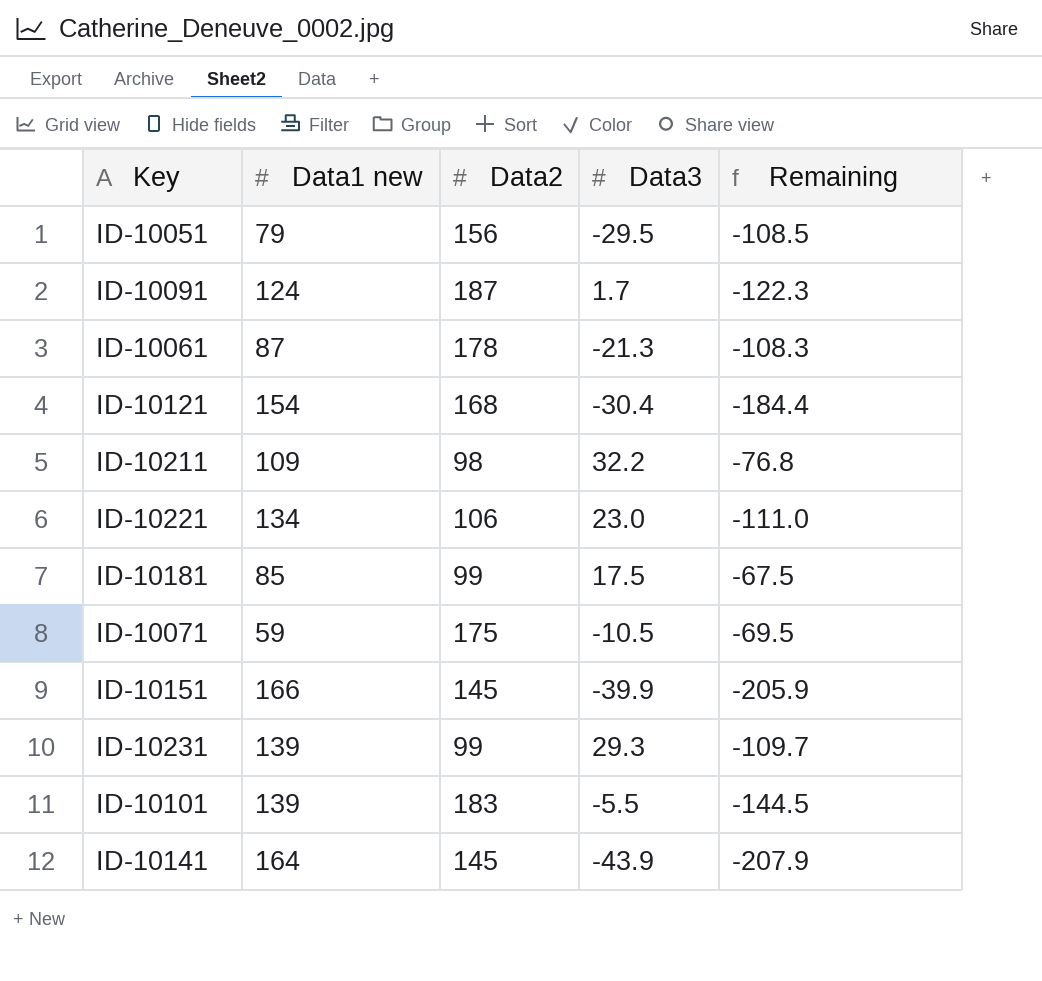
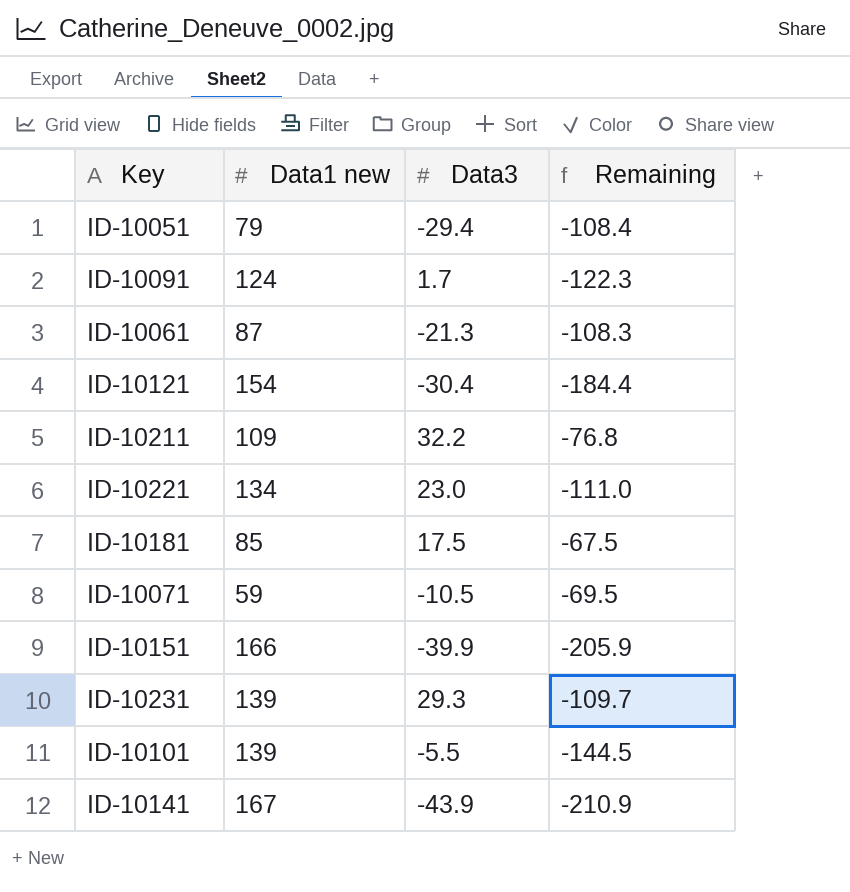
column Data2 | position: 3 -> none
ID-10051 | Data3: -29.5 -> -29.4
ID-10051 | Remaining: -108.5 -> -108.4
ID-10141 | Data1 new: 164 -> 167
ID-10141 | Remaining: -207.9 -> -210.9

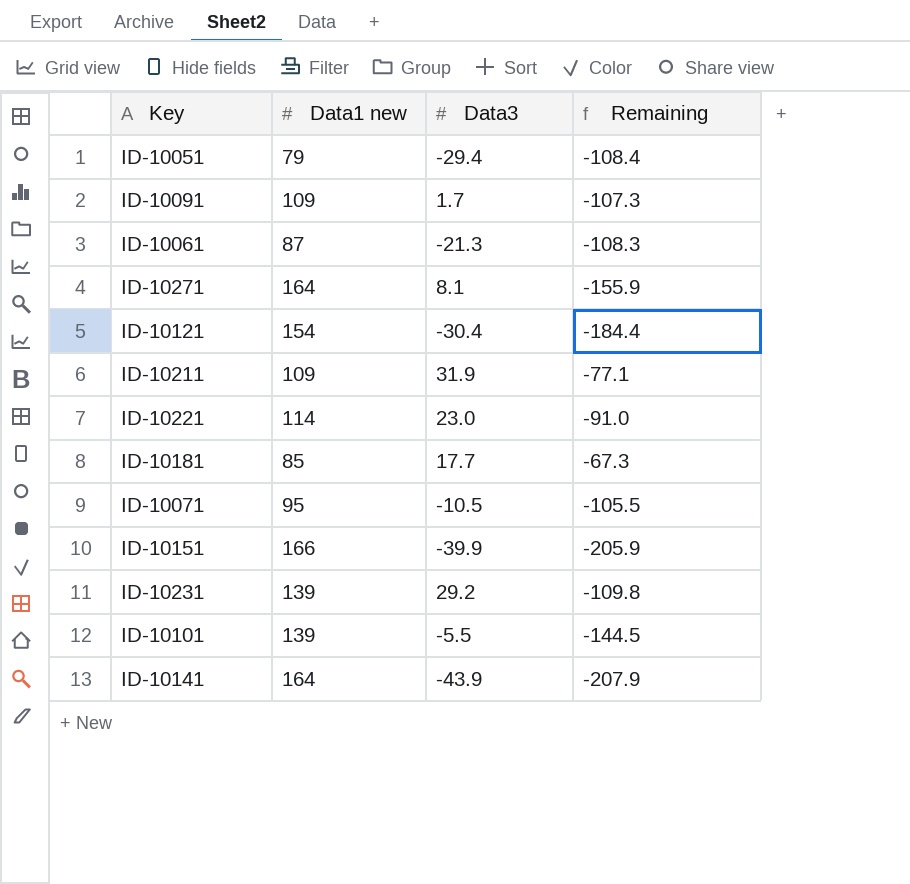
ID-10091 | Data1 new: 124 -> 109
ID-10091 | Remaining: -122.3 -> -107.3
row ID-10271: none -> 164 | 8.1 | -155.9
ID-10211 | Data3: 32.2 -> 31.9
ID-10211 | Remaining: -76.8 -> -77.1
ID-10221 | Data1 new: 134 -> 114
ID-10221 | Remaining: -111.0 -> -91.0
ID-10181 | Data3: 17.5 -> 17.7
ID-10181 | Remaining: -67.5 -> -67.3
ID-10071 | Data1 new: 59 -> 95
ID-10071 | Remaining: -69.5 -> -105.5
ID-10231 | Data3: 29.3 -> 29.2
ID-10231 | Remaining: -109.7 -> -109.8
ID-10141 | Data1 new: 167 -> 164
ID-10141 | Remaining: -210.9 -> -207.9

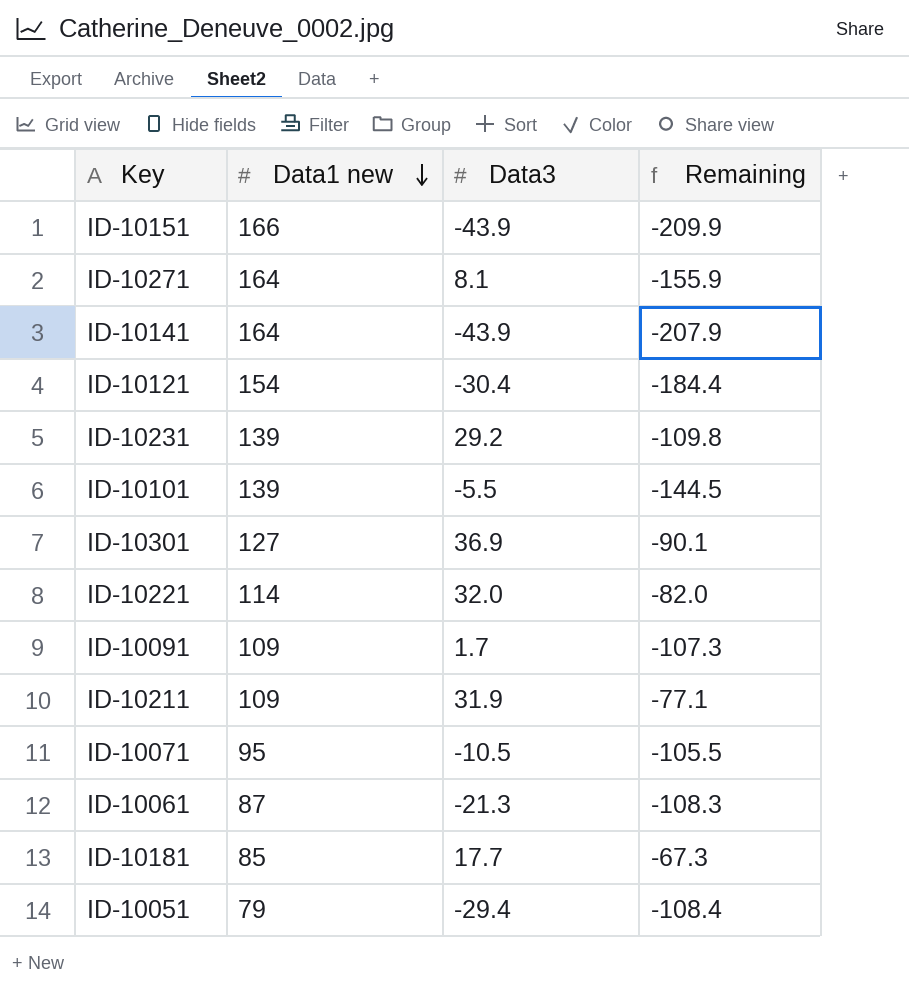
row order: none -> Data1 new descending
ID-10151 | Data3: -39.9 -> -43.9
ID-10151 | Remaining: -205.9 -> -209.9
row ID-10301: none -> 127 | 36.9 | -90.1
ID-10221 | Data3: 23.0 -> 32.0
ID-10221 | Remaining: -91.0 -> -82.0

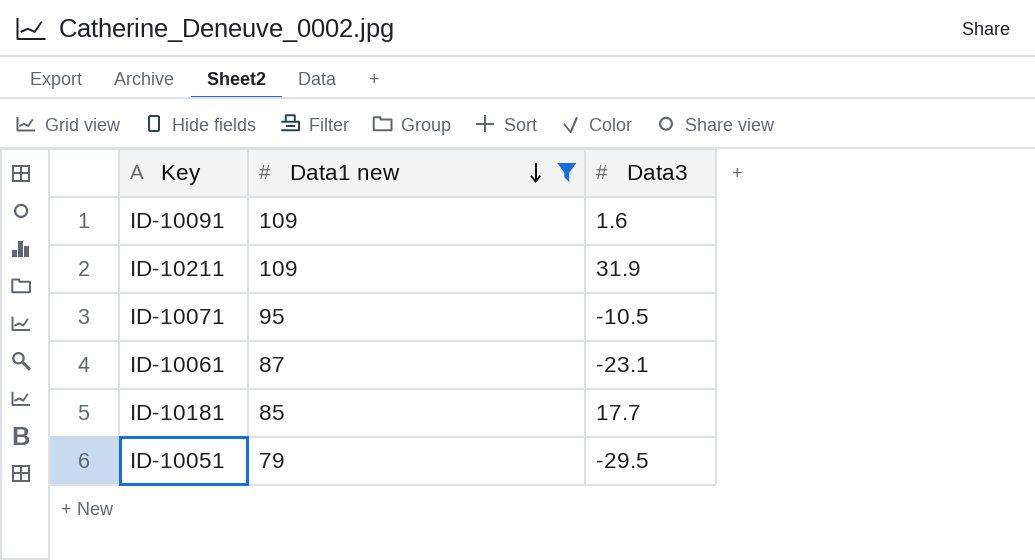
filter: none -> Data1 new <= 109
column Remaining | formula: [Data3] - [Data1 new] -> none
ID-10091 | Data3: 1.7 -> 1.6
ID-10061 | Data3: -21.3 -> -23.1
ID-10051 | Data3: -29.4 -> -29.5

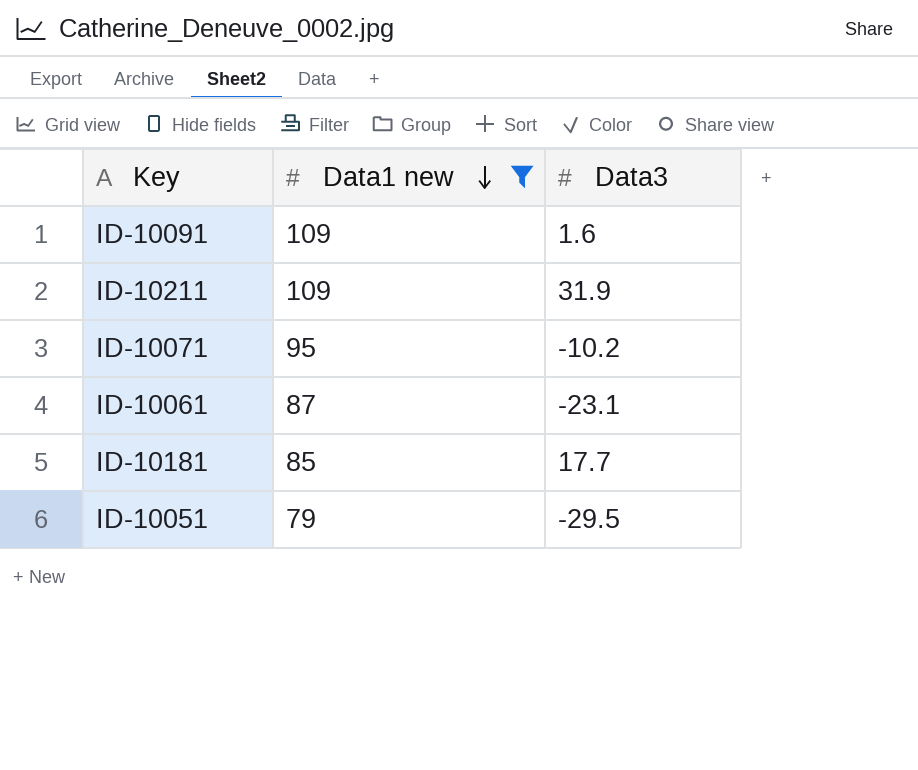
ID-10071 | Data3: -10.5 -> -10.2

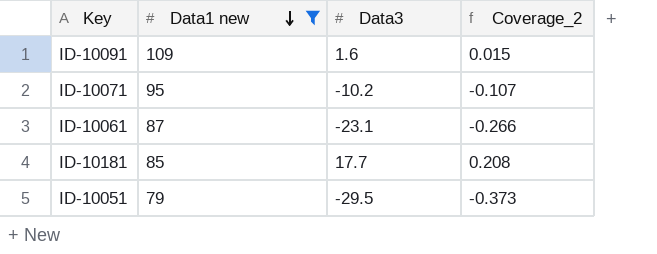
column Coverage_2 | formula: none -> [Data3] / [Data1 new]
row ID-10211: 109 | 31.9 -> none

